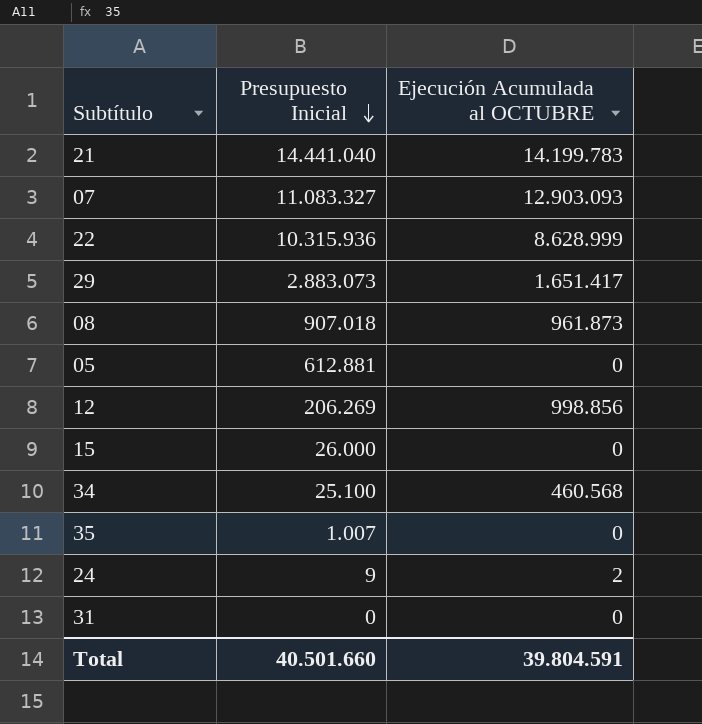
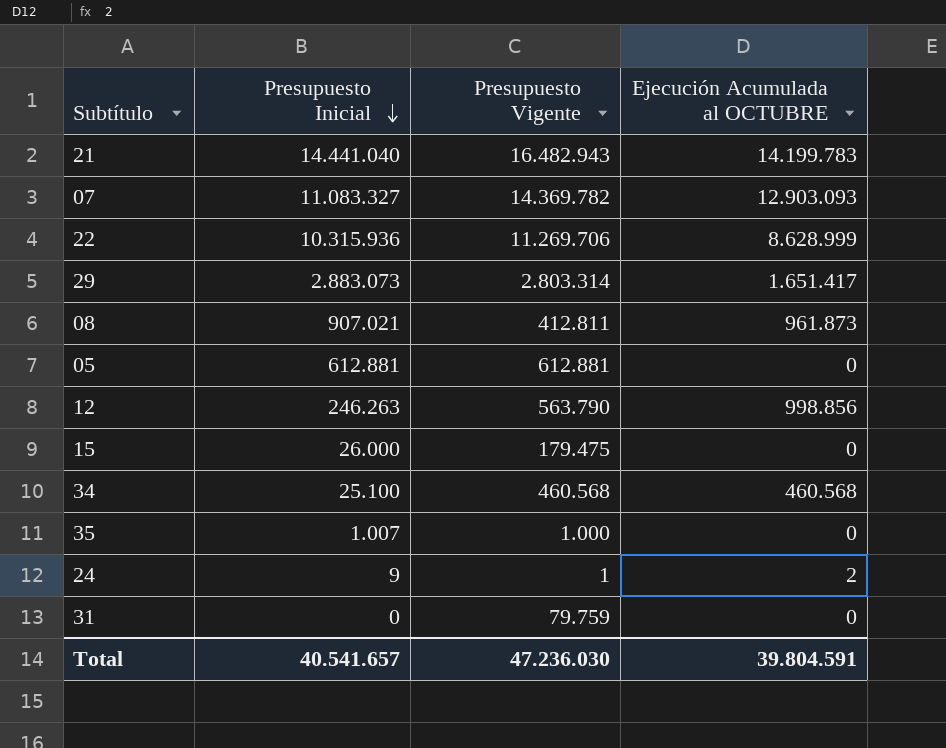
column Presupuesto Vigente | position: none -> 3
08 | Presupuesto Inicial: 907.018 -> 907.021
12 | Presupuesto Inicial: 206.269 -> 246.263
Total | Presupuesto Inicial: 40.501.660 -> 40.541.657

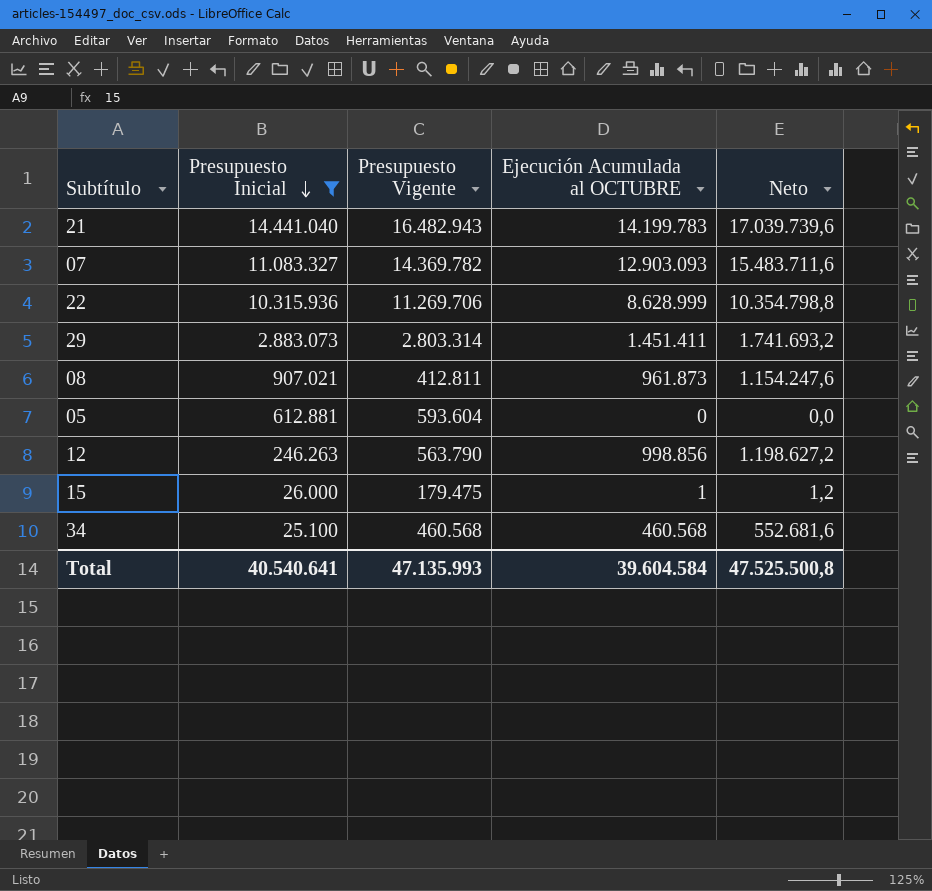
filter: none -> Presupuesto Inicial >= 25.100
column Neto | formula: none -> [Ejecución Acumulada al OCTUBRE] * 1,2
29 | Ejecución Acumulada al OCTUBRE: 1.651.417 -> 1.451.411
05 | Presupuesto Vigente: 612.881 -> 593.604
15 | Ejecución Acumulada al OCTUBRE: 0 -> 1
Total | Presupuesto Inicial: 40.541.657 -> 40.540.641
Total | Presupuesto Vigente: 47.236.030 -> 47.135.993
Total | Ejecución Acumulada al OCTUBRE: 39.804.591 -> 39.604.584

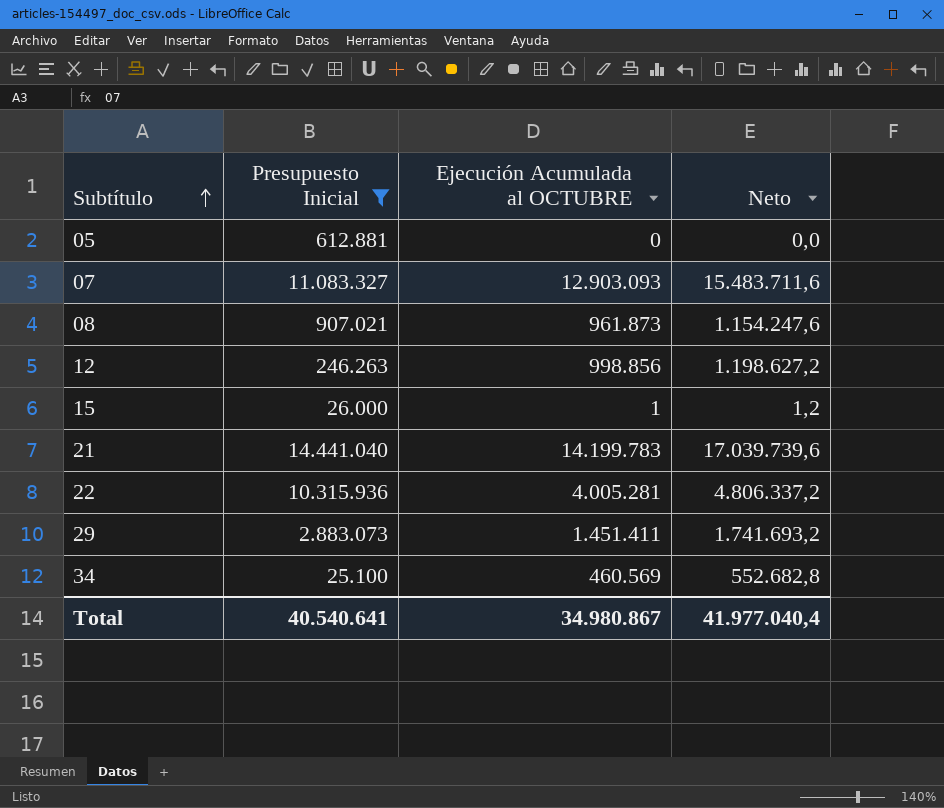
row order: Presupuesto Inicial descending -> Subtítulo ascending
column Presupuesto Vigente | position: 3 -> none
22 | Ejecución Acumulada al OCTUBRE: 8.628.999 -> 4.005.281
22 | Neto: 10.354.798,8 -> 4.806.337,2
34 | Ejecución Acumulada al OCTUBRE: 460.568 -> 460.569
34 | Neto: 552.681,6 -> 552.682,8
Total | Ejecución Acumulada al OCTUBRE: 39.604.584 -> 34.980.867
Total | Neto: 47.525.500,8 -> 41.977.040,4

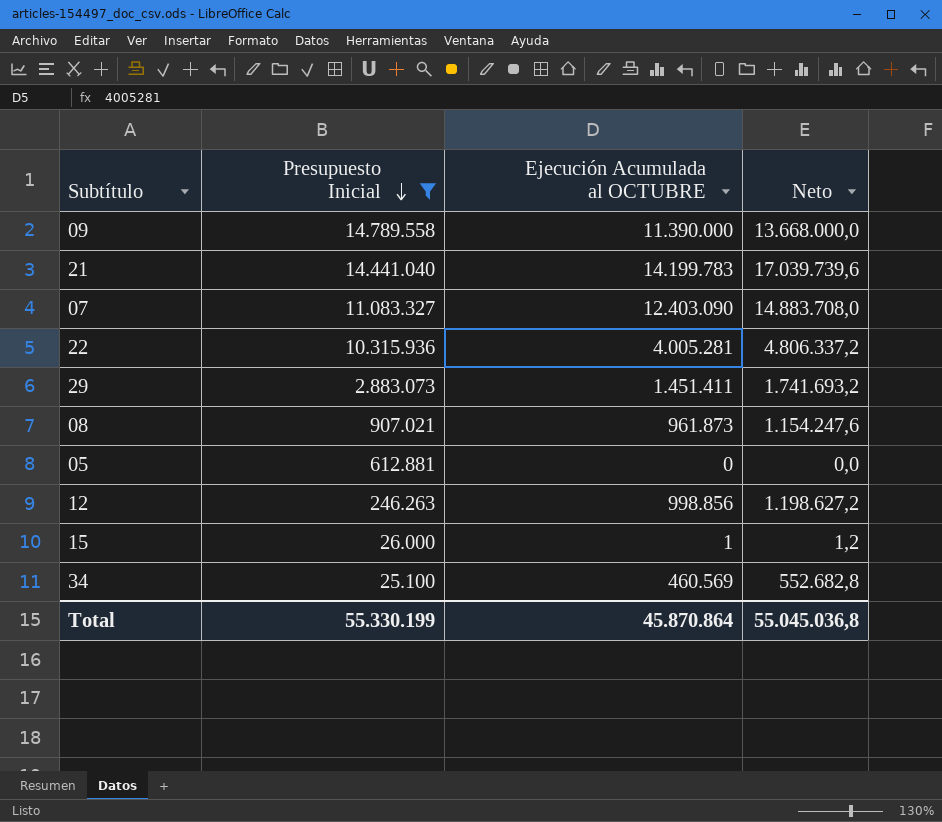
row order: Subtítulo ascending -> Presupuesto Inicial descending
row 09: none -> 14.789.558 | 11.390.000 | 13.668.000,0
07 | Ejecución Acumulada al OCTUBRE: 12.903.093 -> 12.403.090
07 | Neto: 15.483.711,6 -> 14.883.708,0
Total | Presupuesto Inicial: 40.540.641 -> 55.330.199
Total | Ejecución Acumulada al OCTUBRE: 34.980.867 -> 45.870.864
Total | Neto: 41.977.040,4 -> 55.045.036,8

